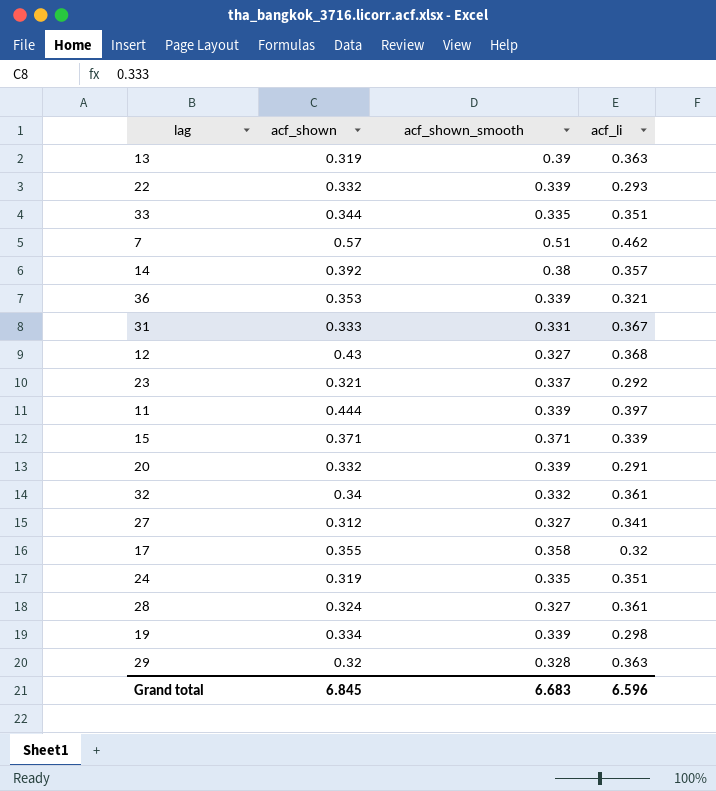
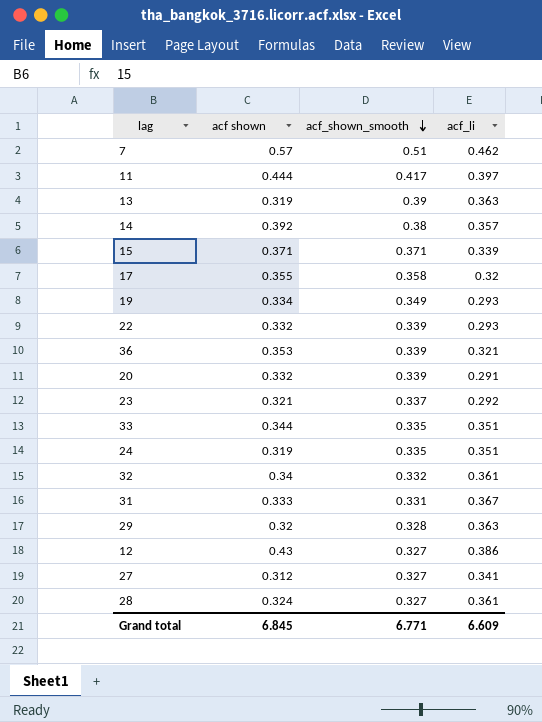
row order: none -> acf_shown_smooth descending
column name: acf_shown -> acf shown
11 | acf_shown_smooth: 0.339 -> 0.417
19 | acf_shown_smooth: 0.339 -> 0.349
19 | acf_li: 0.298 -> 0.293
12 | acf_li: 0.368 -> 0.386
Grand total | acf_shown_smooth: 6.683 -> 6.771
Grand total | acf_li: 6.596 -> 6.609

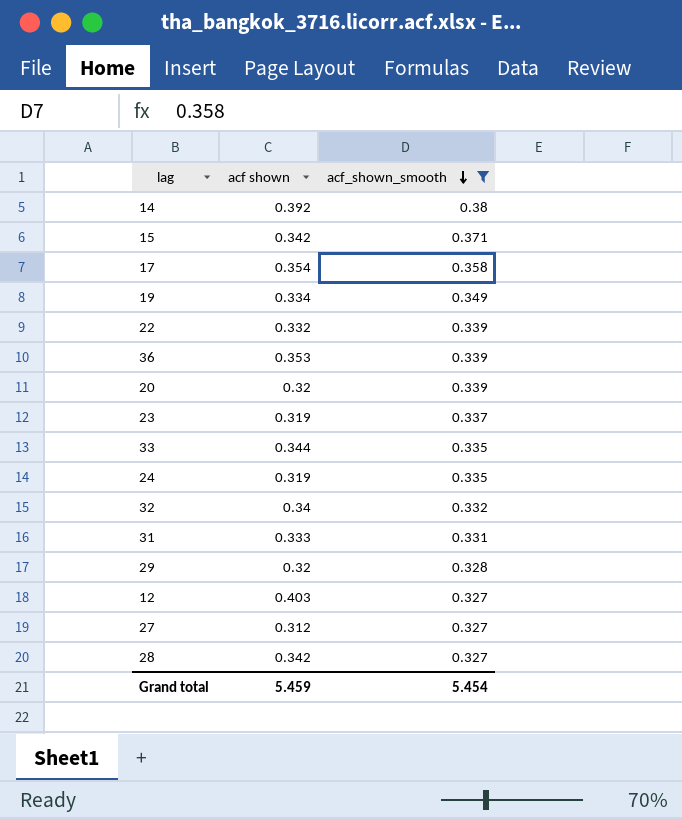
filter: none -> acf_shown_smooth <= 0.38
column acf_li | position: 4 -> none
15 | acf shown: 0.371 -> 0.342
17 | acf shown: 0.355 -> 0.354
20 | acf shown: 0.332 -> 0.32
23 | acf shown: 0.321 -> 0.319
12 | acf shown: 0.43 -> 0.403
28 | acf shown: 0.324 -> 0.342
Grand total | acf shown: 6.845 -> 5.459
Grand total | acf_shown_smooth: 6.771 -> 5.454

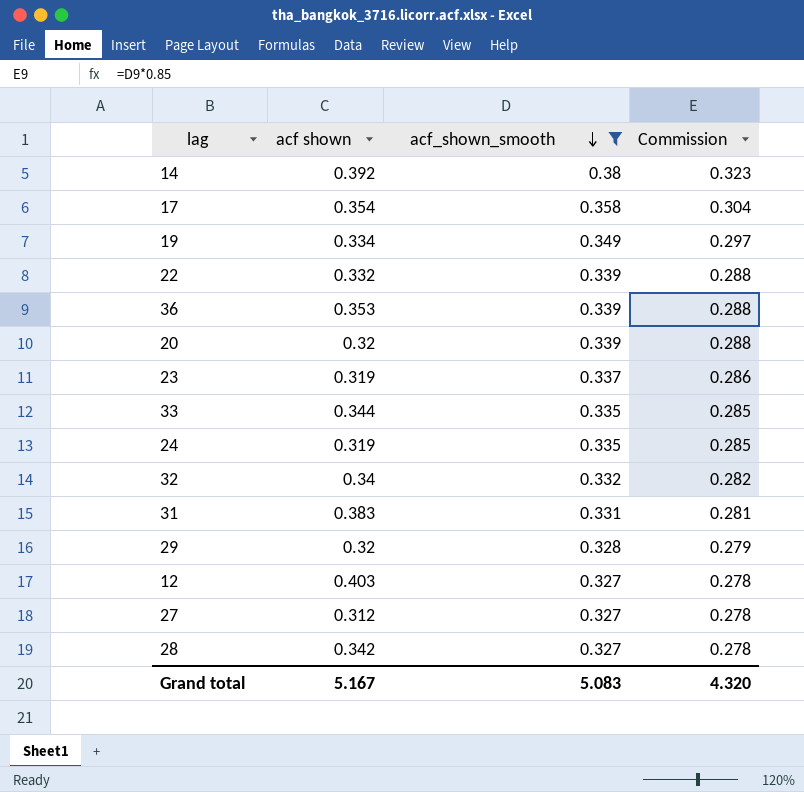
column Commission | formula: none -> [acf_shown_smooth] * 0.85
row 15: 0.342 | 0.371 -> none
31 | acf shown: 0.333 -> 0.383
Grand total | acf shown: 5.459 -> 5.167
Grand total | acf_shown_smooth: 5.454 -> 5.083

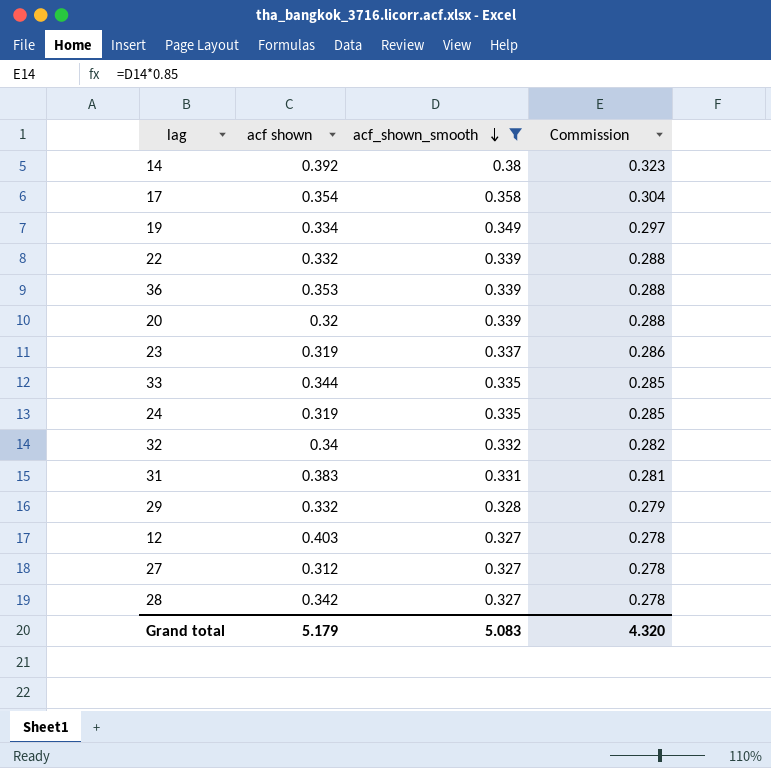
29 | acf shown: 0.32 -> 0.332
Grand total | acf shown: 5.167 -> 5.179

